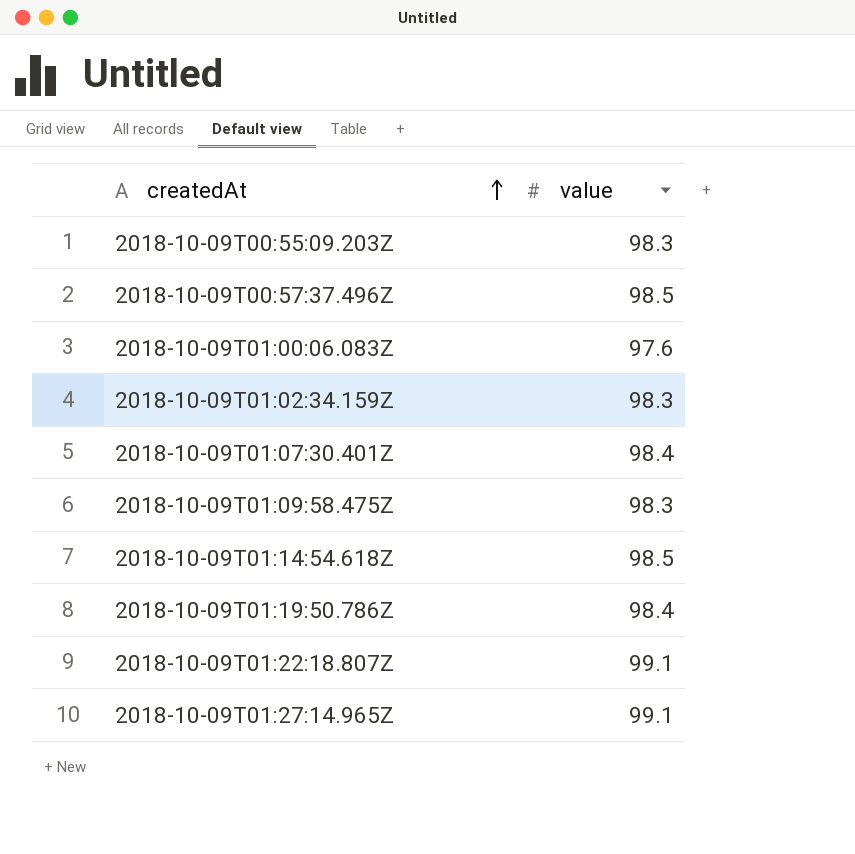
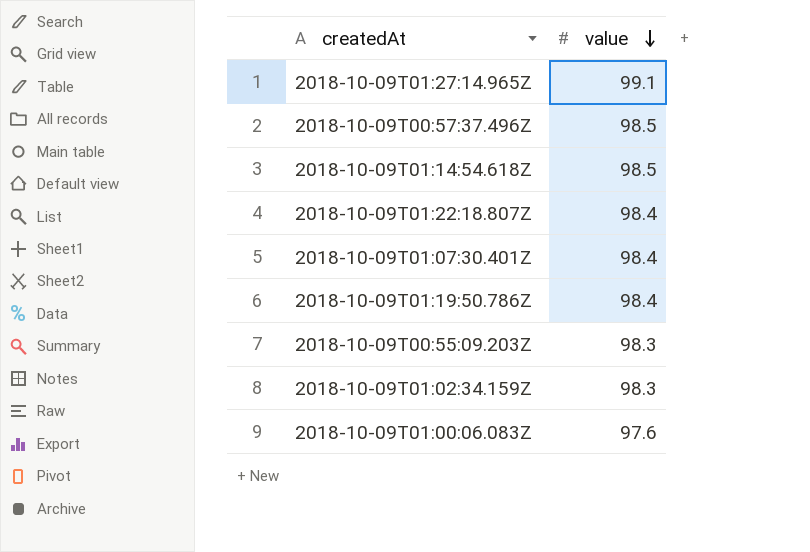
row order: createdAt ascending -> value descending
row 2018-10-09T01:09:58.475Z: 98.3 -> none
2018-10-09T01:22:18.807Z | value: 99.1 -> 98.4

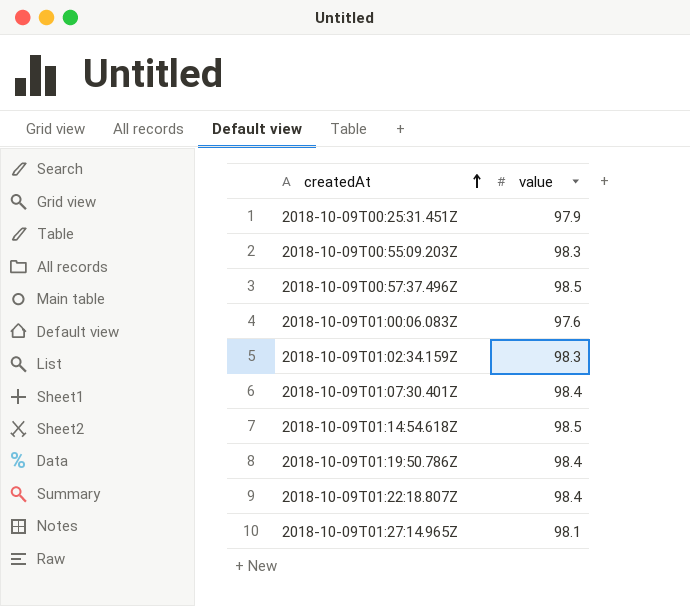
row order: value descending -> createdAt ascending
row 2018-10-09T00:25:31.451Z: none -> 97.9
2018-10-09T01:27:14.965Z | value: 99.1 -> 98.1

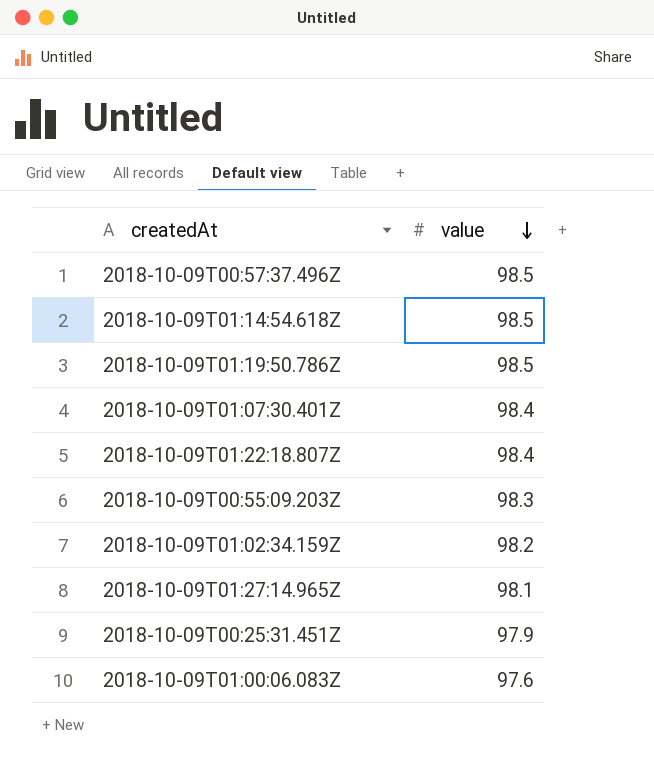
row order: createdAt ascending -> value descending
2018-10-09T01:19:50.786Z | value: 98.4 -> 98.5
2018-10-09T01:02:34.159Z | value: 98.3 -> 98.2

